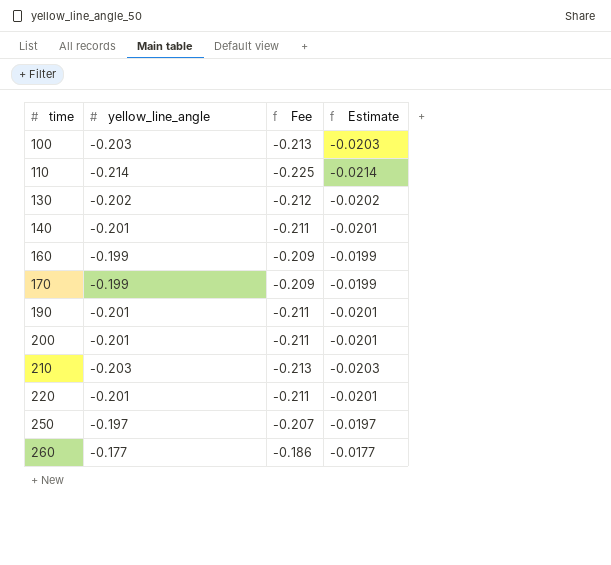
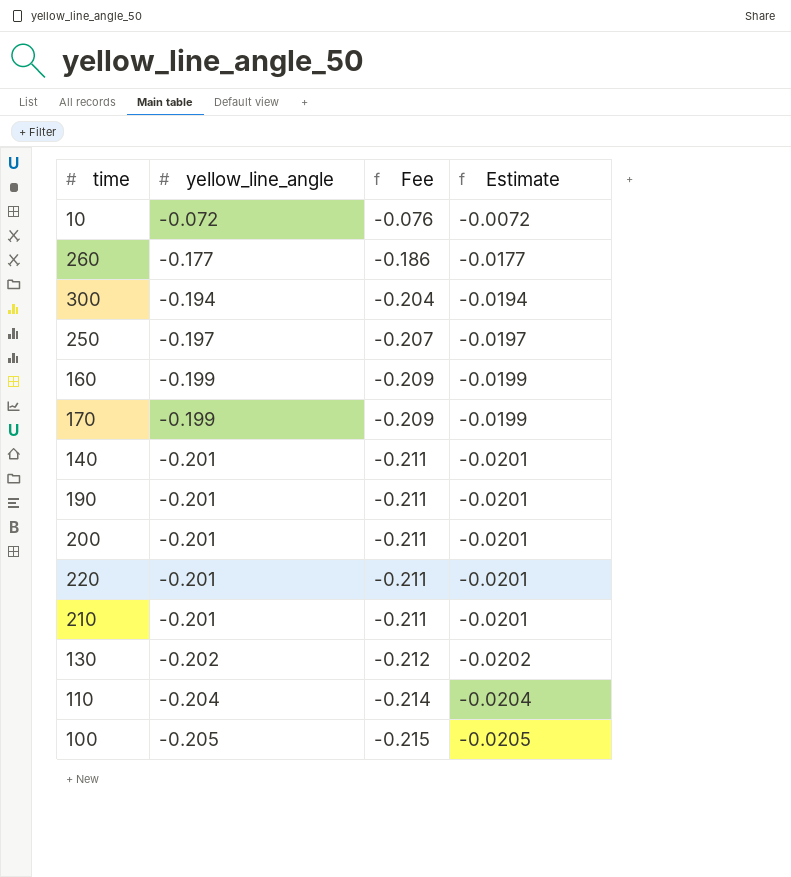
row order: time ascending -> yellow_line_angle descending
row 10: none -> -0.072 | -0.076 | -0.0072
row 300: none -> -0.194 | -0.204 | -0.0194
210 | yellow_line_angle: -0.203 -> -0.201
210 | Fee: -0.213 -> -0.211
210 | Estimate: -0.0203 -> -0.0201
110 | yellow_line_angle: -0.214 -> -0.204
110 | Fee: -0.225 -> -0.214
110 | Estimate: -0.0214 -> -0.0204
100 | yellow_line_angle: -0.203 -> -0.205
100 | Fee: -0.213 -> -0.215
100 | Estimate: -0.0203 -> -0.0205

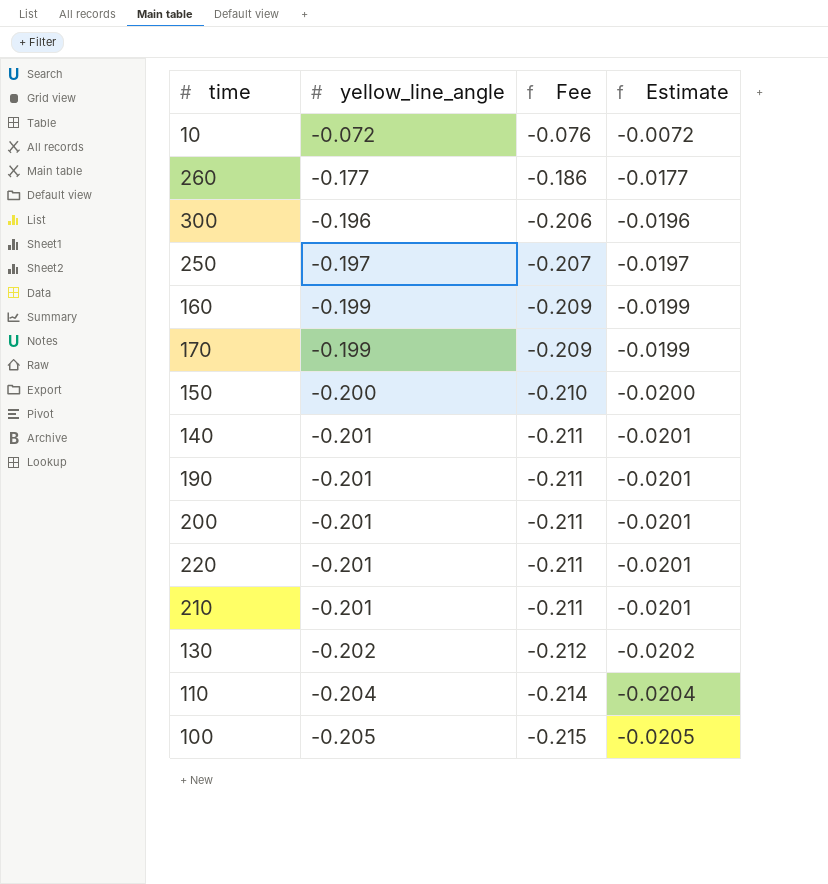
300 | yellow_line_angle: -0.194 -> -0.196
300 | Fee: -0.204 -> -0.206
300 | Estimate: -0.0194 -> -0.0196
row 150: none -> -0.200 | -0.210 | -0.0200

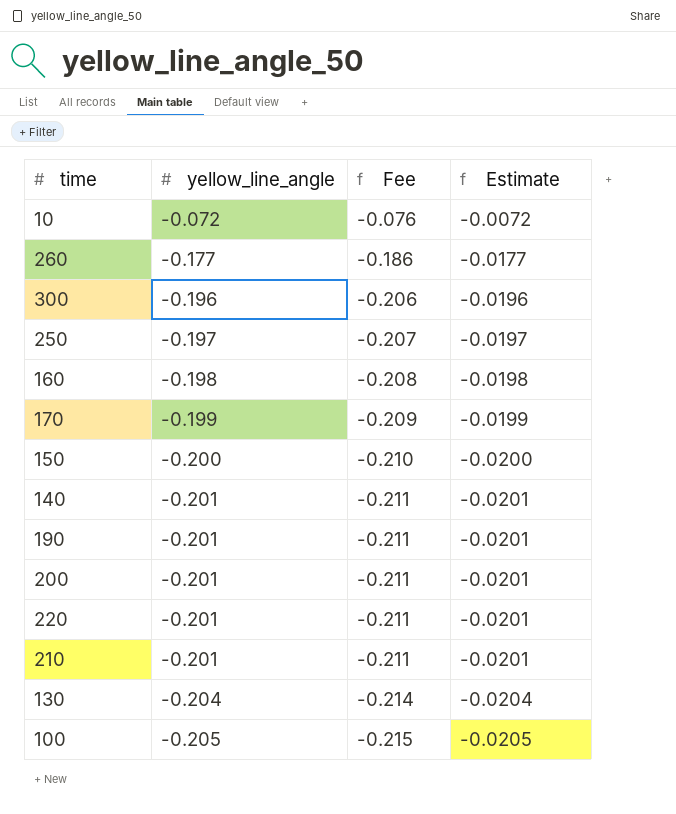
row 110: -0.204 | -0.214 | -0.0204 -> none
160 | yellow_line_angle: -0.199 -> -0.198
160 | Fee: -0.209 -> -0.208
160 | Estimate: -0.0199 -> -0.0198
130 | yellow_line_angle: -0.202 -> -0.204
130 | Fee: -0.212 -> -0.214
130 | Estimate: -0.0202 -> -0.0204

